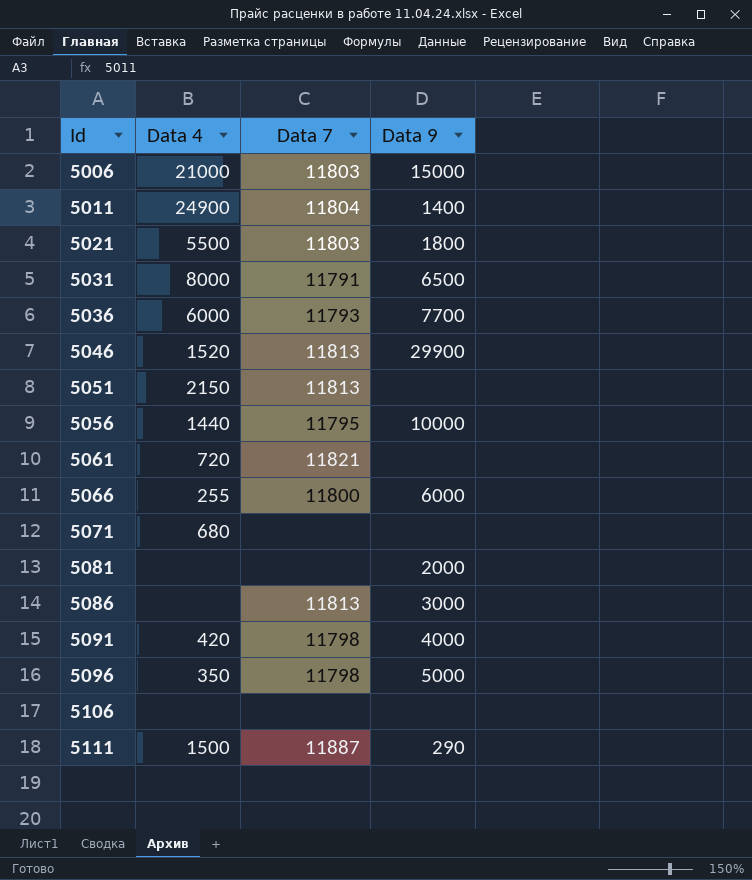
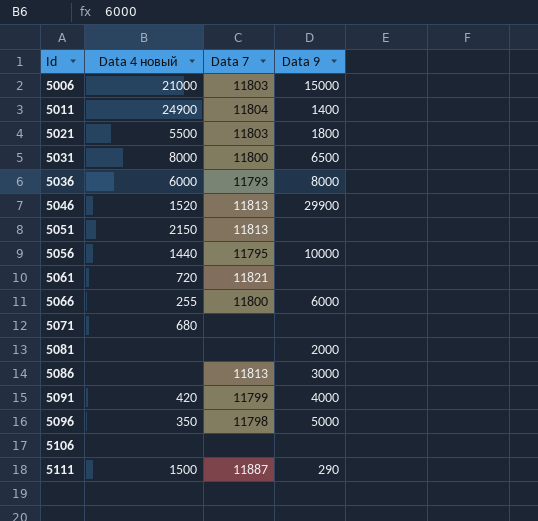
column name: Data 4 -> Data 4 новый
5031 | Data 7: 11791 -> 11800
5036 | Data 9: 7700 -> 8000
5091 | Data 7: 11798 -> 11799

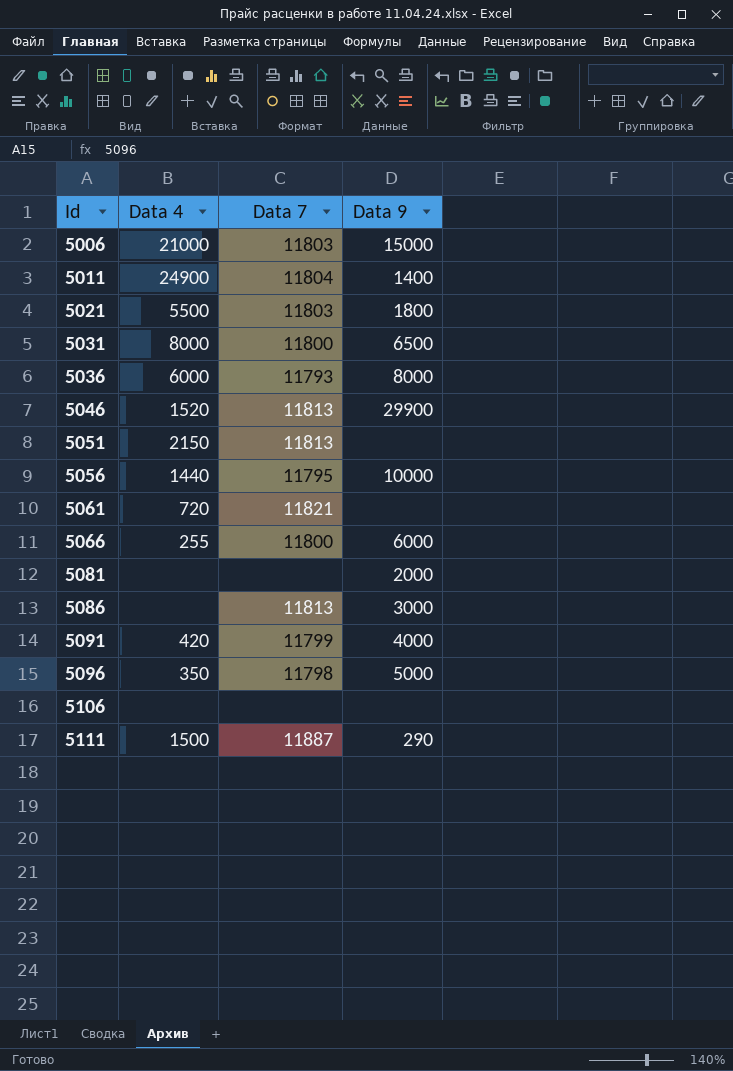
column name: Data 4 новый -> Data 4
row 5071: 680 | none | none -> none

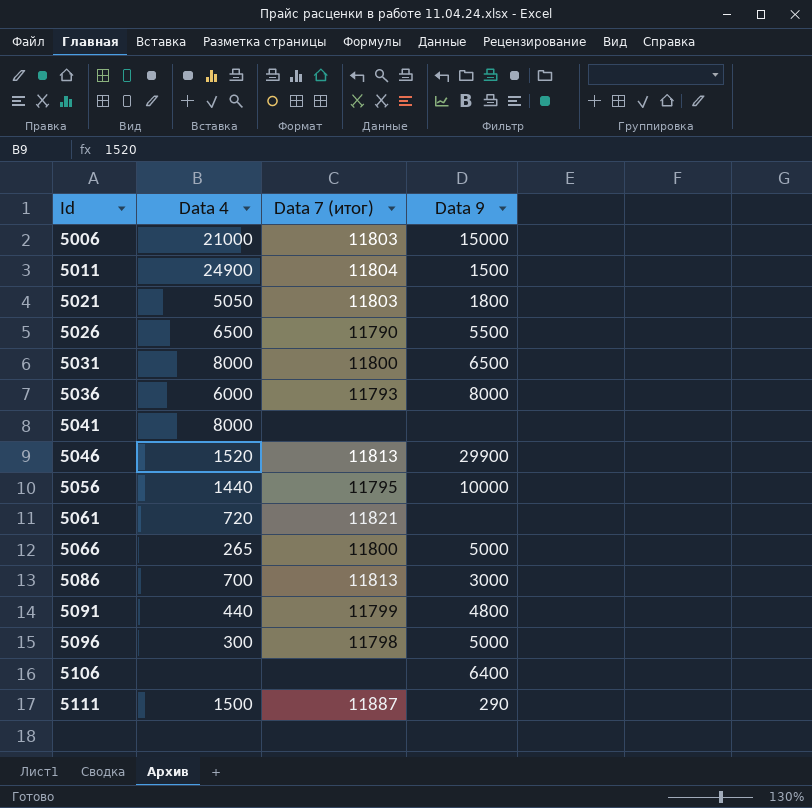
column name: Data 7 -> Data 7 (итог)
row 5051: 2150 | 11813 | none -> none
row 5081: none | none | 2000 -> none
5011 | Data 9: 1400 -> 1500
5021 | Data 4: 5500 -> 5050
row 5026: none -> 6500 | 11790 | 5500
row 5041: none -> 8000 | none | none
5066 | Data 4: 255 -> 265
5066 | Data 9: 6000 -> 5000
5086 | Data 4: none -> 700
5091 | Data 4: 420 -> 440
5091 | Data 9: 4000 -> 4800
5096 | Data 4: 350 -> 300
5106 | Data 9: none -> 6400

